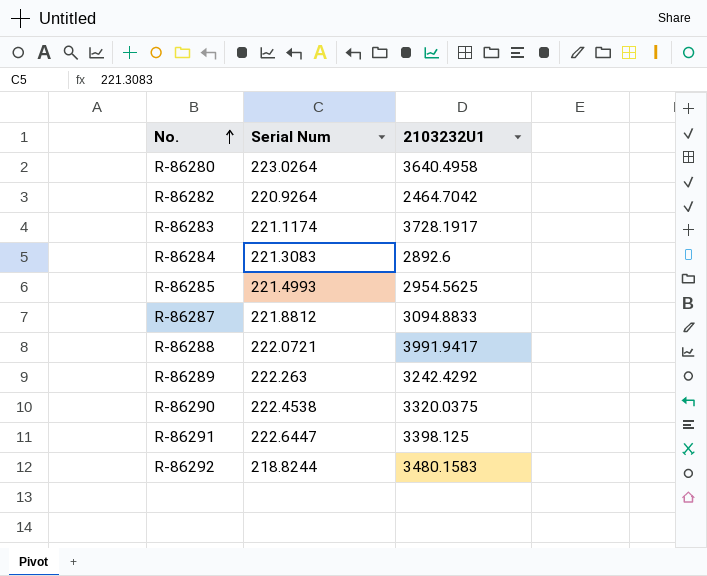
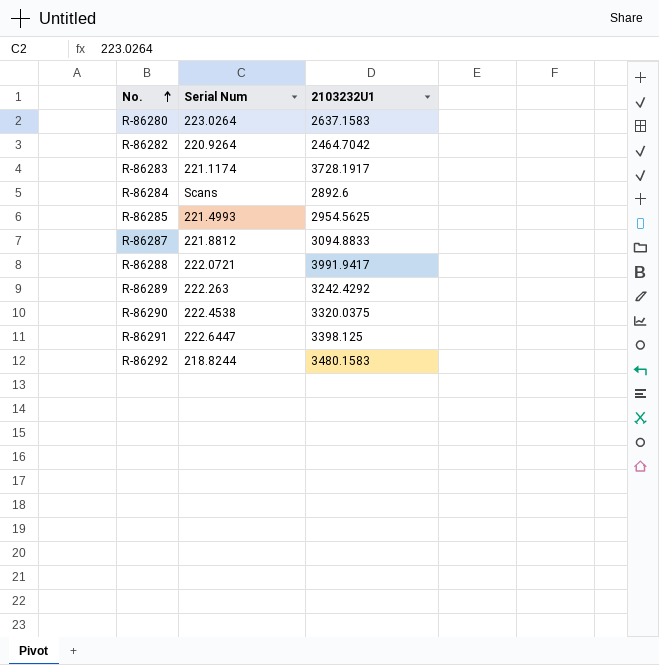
R-86280 | 2103232U1: 3640.4958 -> 2637.1583
R-86284 | Serial Num: 221.3083 -> Scans

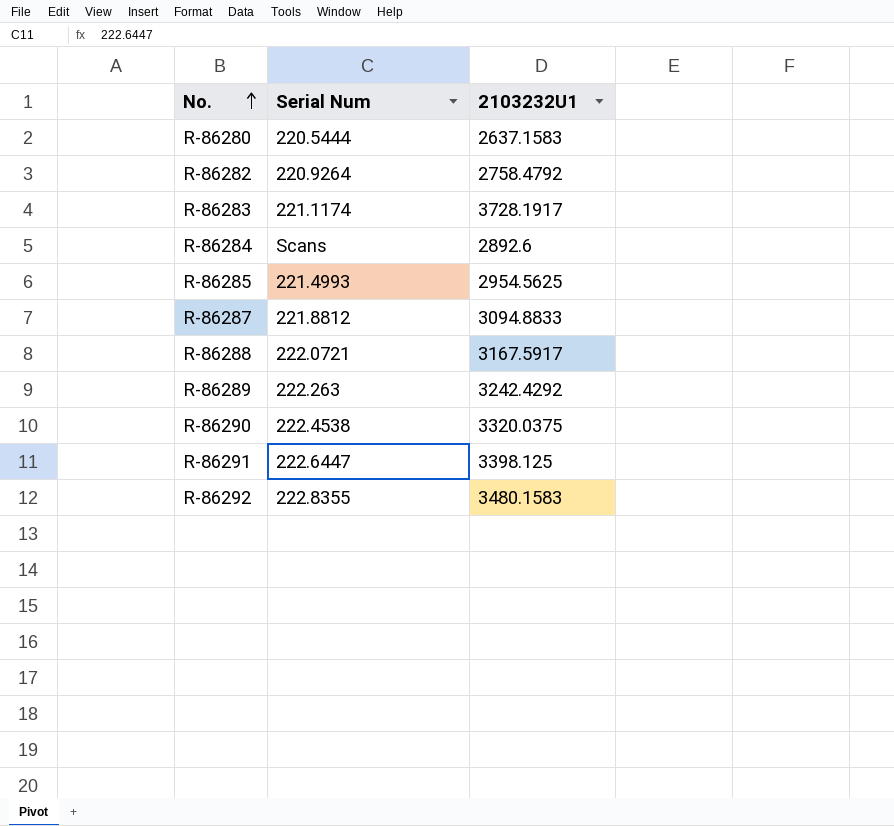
R-86280 | Serial Num: 223.0264 -> 220.5444
R-86282 | 2103232U1: 2464.7042 -> 2758.4792
R-86288 | 2103232U1: 3991.9417 -> 3167.5917
R-86292 | Serial Num: 218.8244 -> 222.8355

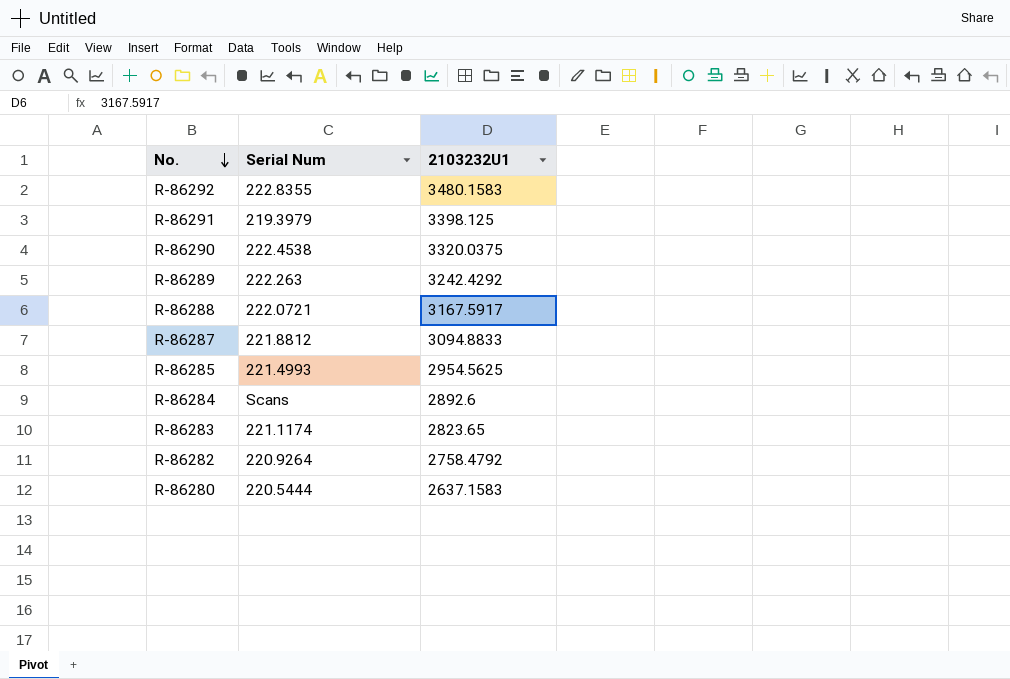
row order: No. ascending -> No. descending
R-86291 | Serial Num: 222.6447 -> 219.3979
R-86283 | 2103232U1: 3728.1917 -> 2823.65

